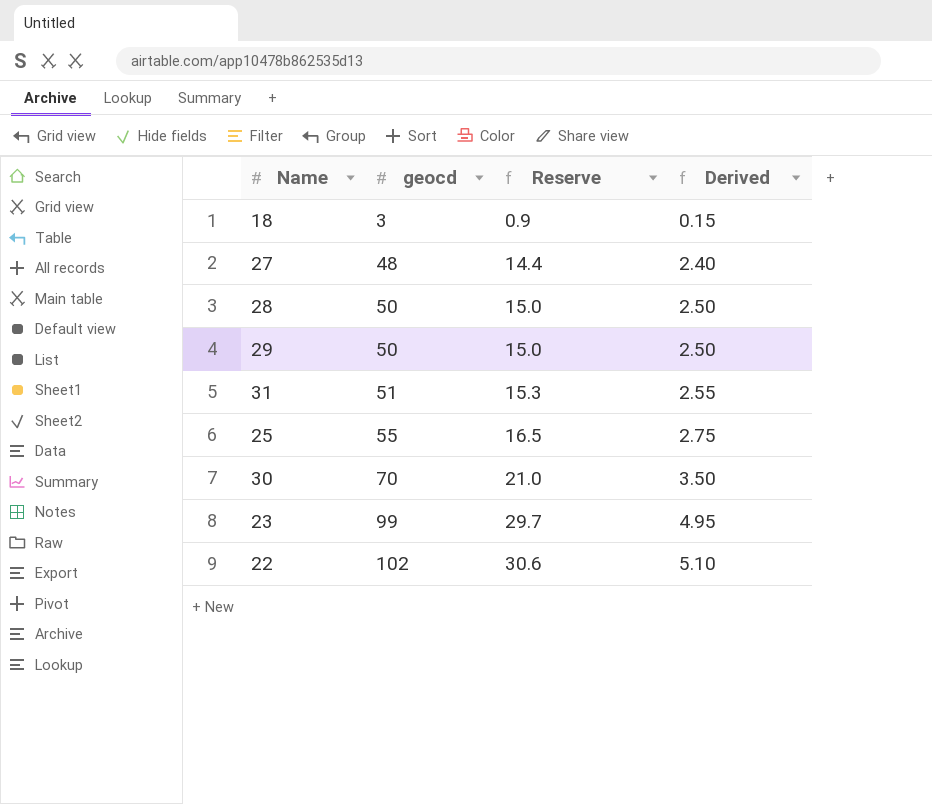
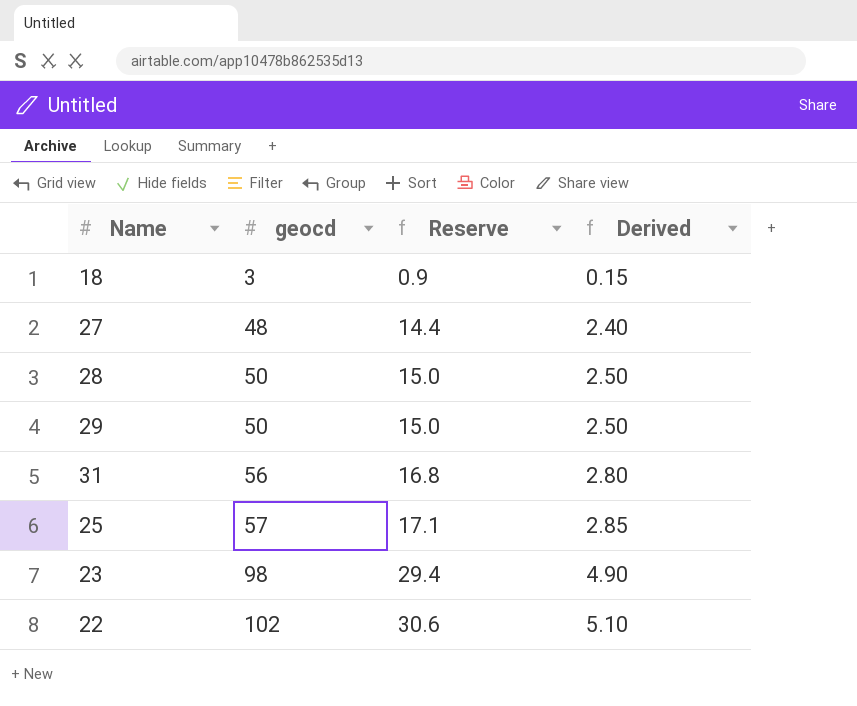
row 30: 70 | 21.0 | 3.50 -> none
31 | geocd: 51 -> 56
31 | Reserve: 15.3 -> 16.8
31 | Derived: 2.55 -> 2.80
25 | geocd: 55 -> 57
25 | Reserve: 16.5 -> 17.1
25 | Derived: 2.75 -> 2.85
23 | geocd: 99 -> 98
23 | Reserve: 29.7 -> 29.4
23 | Derived: 4.95 -> 4.90

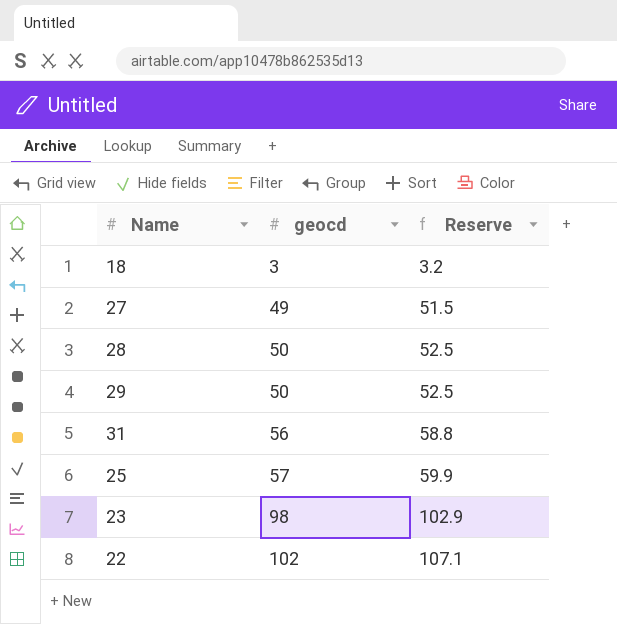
column Derived | formula: [geocd] * 0.05 -> none
column Reserve | formula: [geocd] * 0.3 -> [geocd] * 1.05
27 | geocd: 48 -> 49

